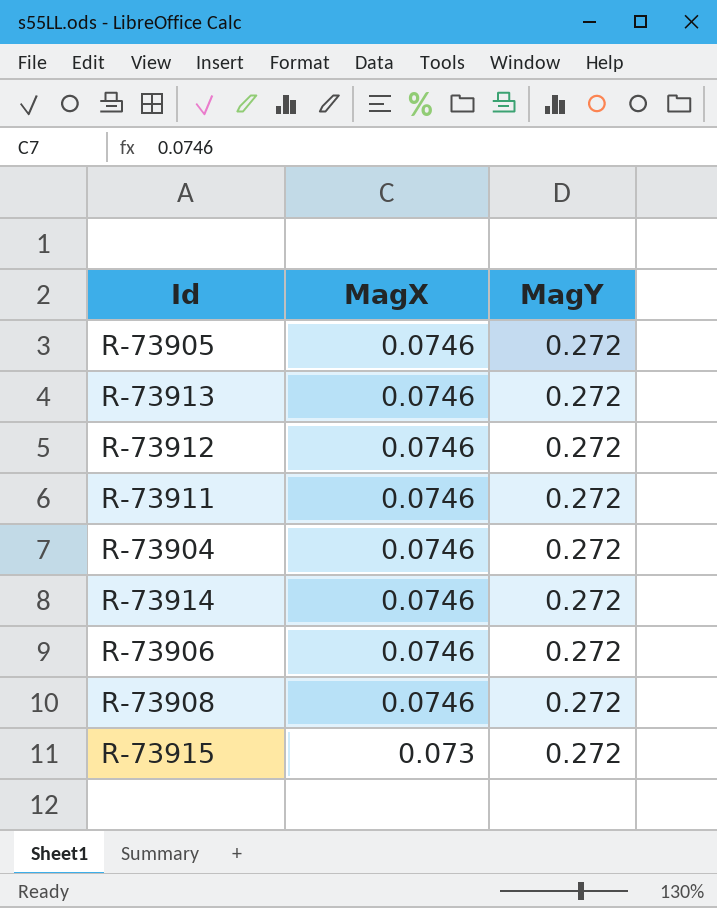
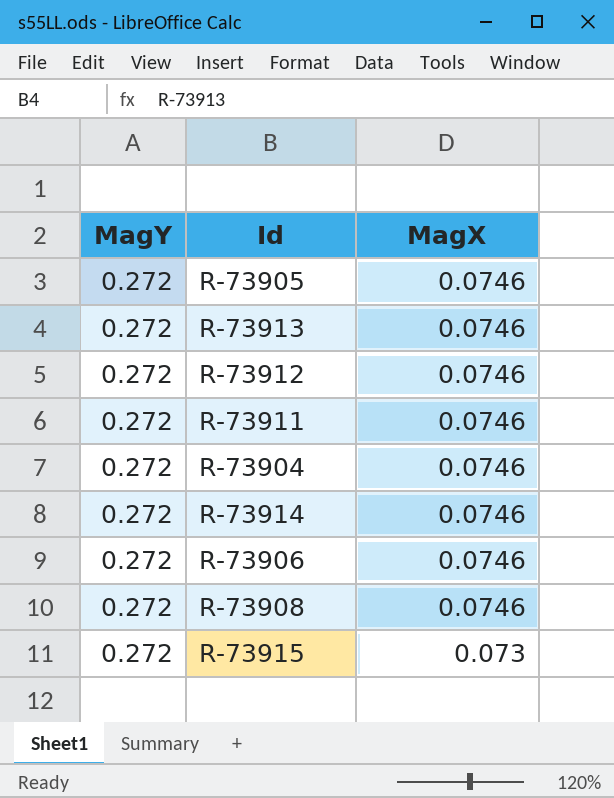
column MagY | position: 3 -> 1

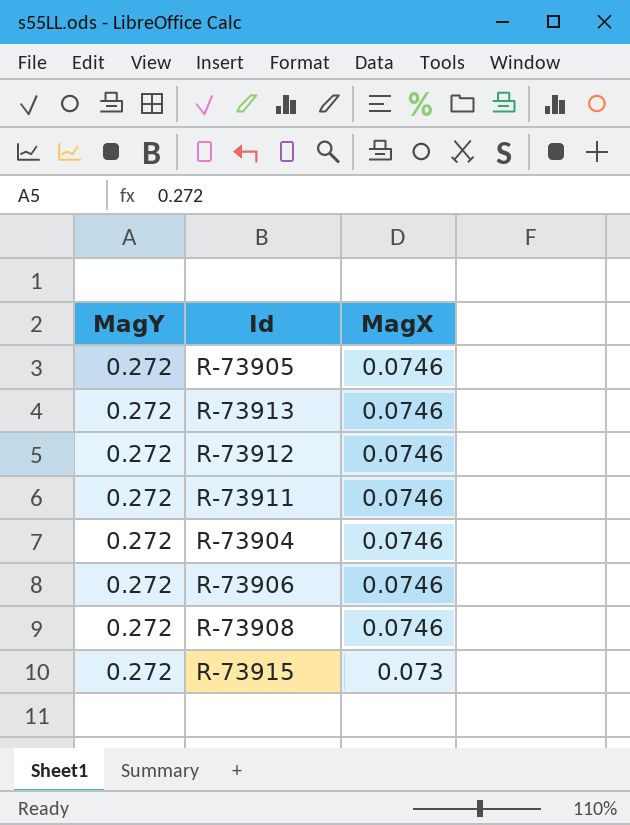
row R-73914: 0.272 | 0.0746 -> none

